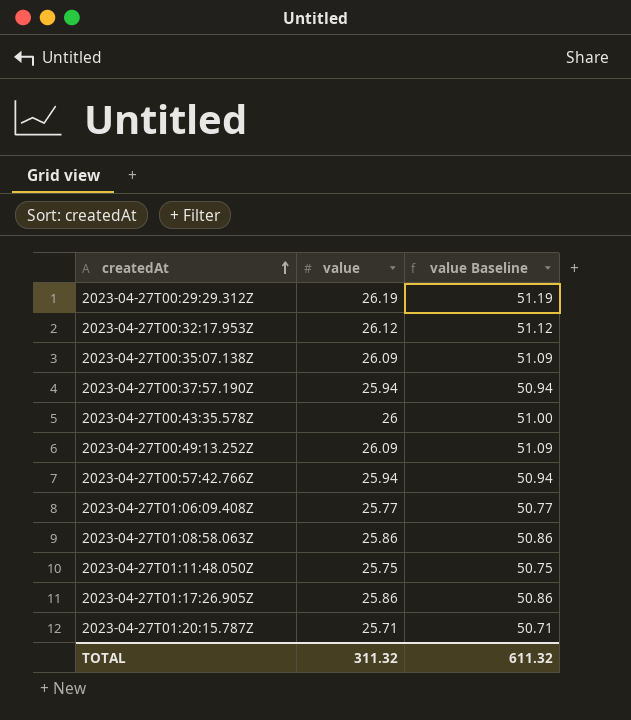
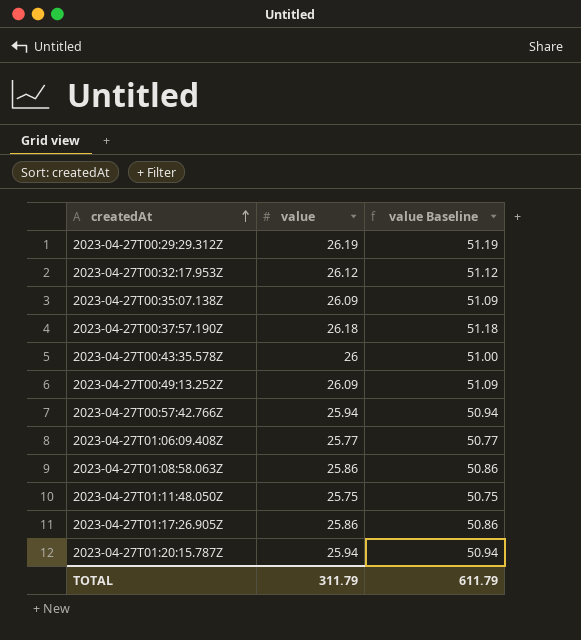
2023-04-27T00:37:57.190Z | value: 25.94 -> 26.18
2023-04-27T00:37:57.190Z | value Baseline: 50.94 -> 51.18
2023-04-27T01:20:15.787Z | value: 25.71 -> 25.94
2023-04-27T01:20:15.787Z | value Baseline: 50.71 -> 50.94
TOTAL | value: 311.32 -> 311.79
TOTAL | value Baseline: 611.32 -> 611.79

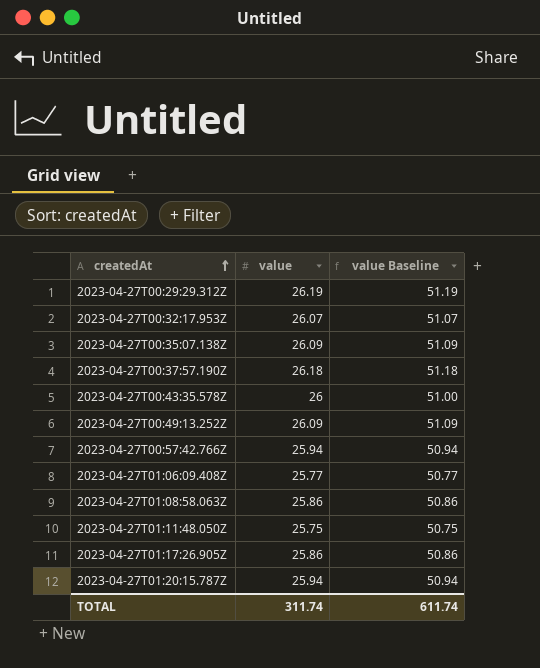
2023-04-27T00:32:17.953Z | value: 26.12 -> 26.07
2023-04-27T00:32:17.953Z | value Baseline: 51.12 -> 51.07
TOTAL | value: 311.79 -> 311.74
TOTAL | value Baseline: 611.79 -> 611.74

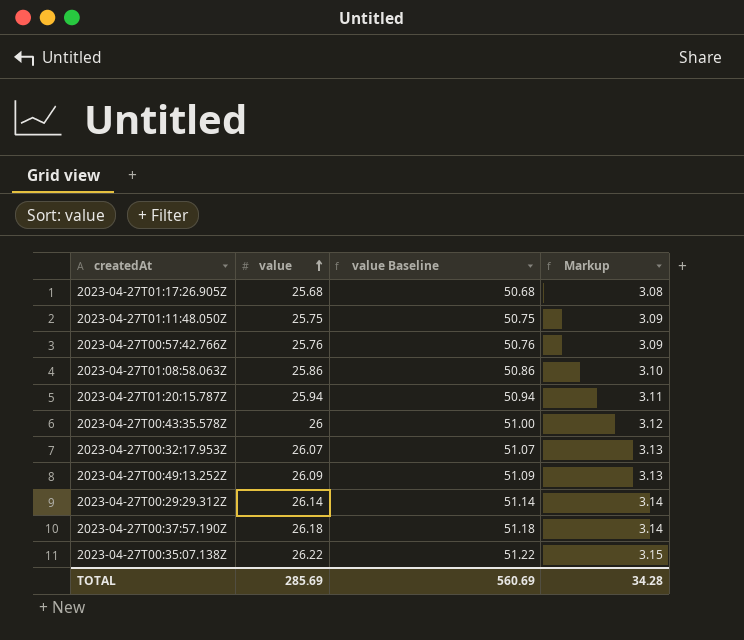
row order: createdAt ascending -> value ascending
column Markup | formula: none -> [value] * 0.12
row 2023-04-27T01:06:09.408Z: 25.77 | 50.77 -> none
2023-04-27T01:17:26.905Z | value: 25.86 -> 25.68
2023-04-27T01:17:26.905Z | value Baseline: 50.86 -> 50.68
2023-04-27T00:57:42.766Z | value: 25.94 -> 25.76
2023-04-27T00:57:42.766Z | value Baseline: 50.94 -> 50.76
2023-04-27T00:29:29.312Z | value: 26.19 -> 26.14
2023-04-27T00:29:29.312Z | value Baseline: 51.19 -> 51.14
2023-04-27T00:35:07.138Z | value: 26.09 -> 26.22
2023-04-27T00:35:07.138Z | value Baseline: 51.09 -> 51.22
TOTAL | value: 311.74 -> 285.69
TOTAL | value Baseline: 611.74 -> 560.69

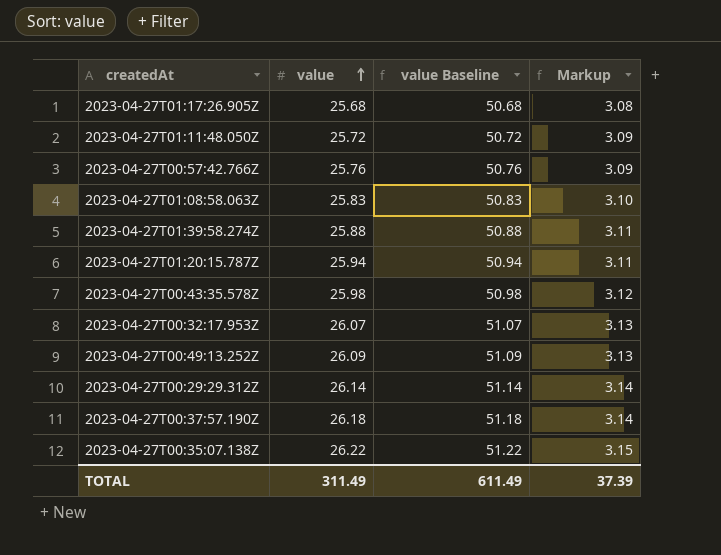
2023-04-27T01:11:48.050Z | value: 25.75 -> 25.72
2023-04-27T01:11:48.050Z | value Baseline: 50.75 -> 50.72
2023-04-27T01:08:58.063Z | value: 25.86 -> 25.83
2023-04-27T01:08:58.063Z | value Baseline: 50.86 -> 50.83
row 2023-04-27T01:39:58.274Z: none -> 25.88 | 50.88 | 3.11
2023-04-27T00:43:35.578Z | value: 26 -> 25.98
2023-04-27T00:43:35.578Z | value Baseline: 51.00 -> 50.98
TOTAL | value: 285.69 -> 311.49
TOTAL | value Baseline: 560.69 -> 611.49
TOTAL | Markup: 34.28 -> 37.39

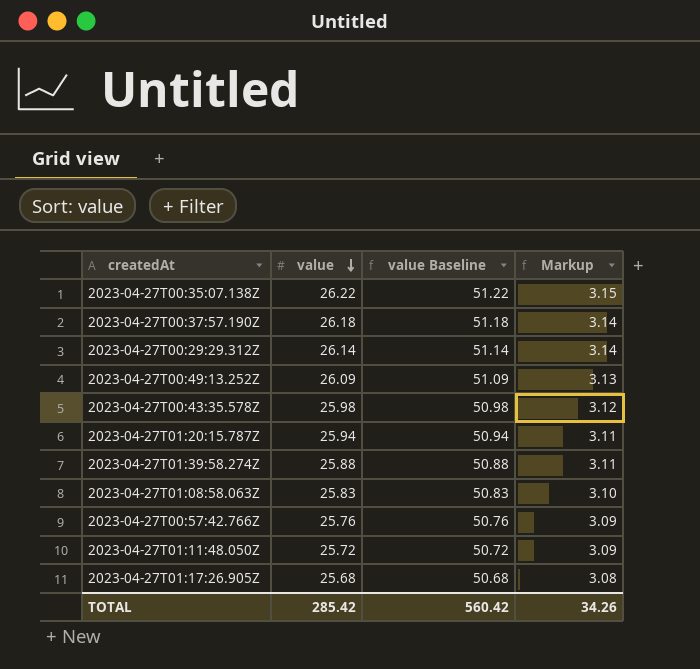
row order: value ascending -> value descending
row 2023-04-27T00:32:17.953Z: 26.07 | 51.07 | 3.13 -> none
TOTAL | value: 311.49 -> 285.42
TOTAL | value Baseline: 611.49 -> 560.42
TOTAL | Markup: 37.39 -> 34.26

